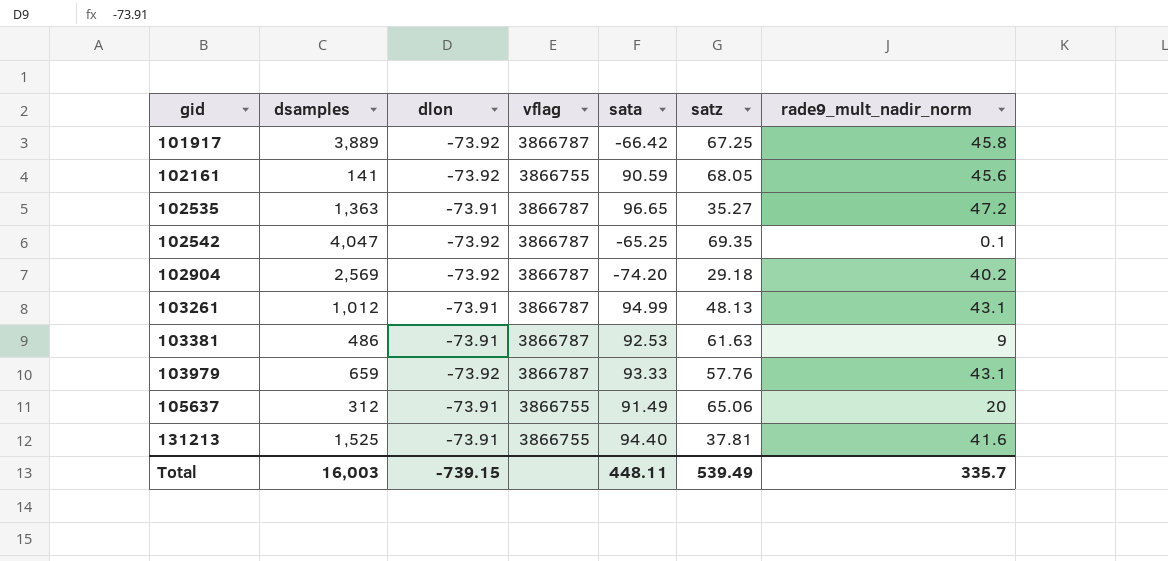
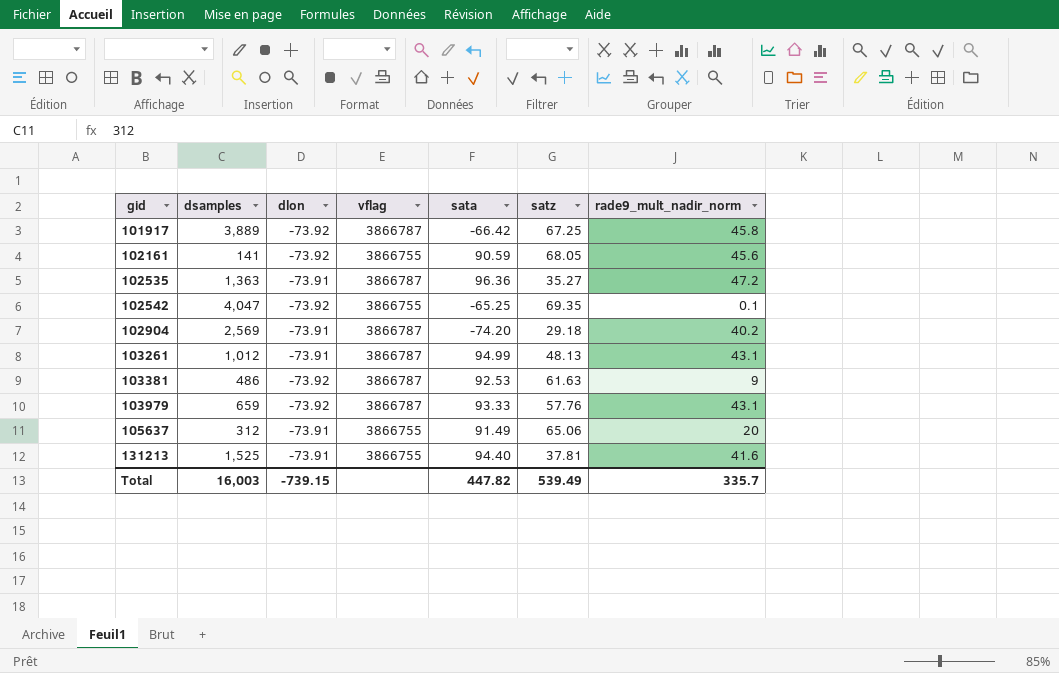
102535 | sata: 96.65 -> 96.36
102542 | vflag: 3866787 -> 3866755
102904 | dlon: -73.92 -> -73.91
103381 | dlon: -73.91 -> -73.92
Total | sata: 448.11 -> 447.82

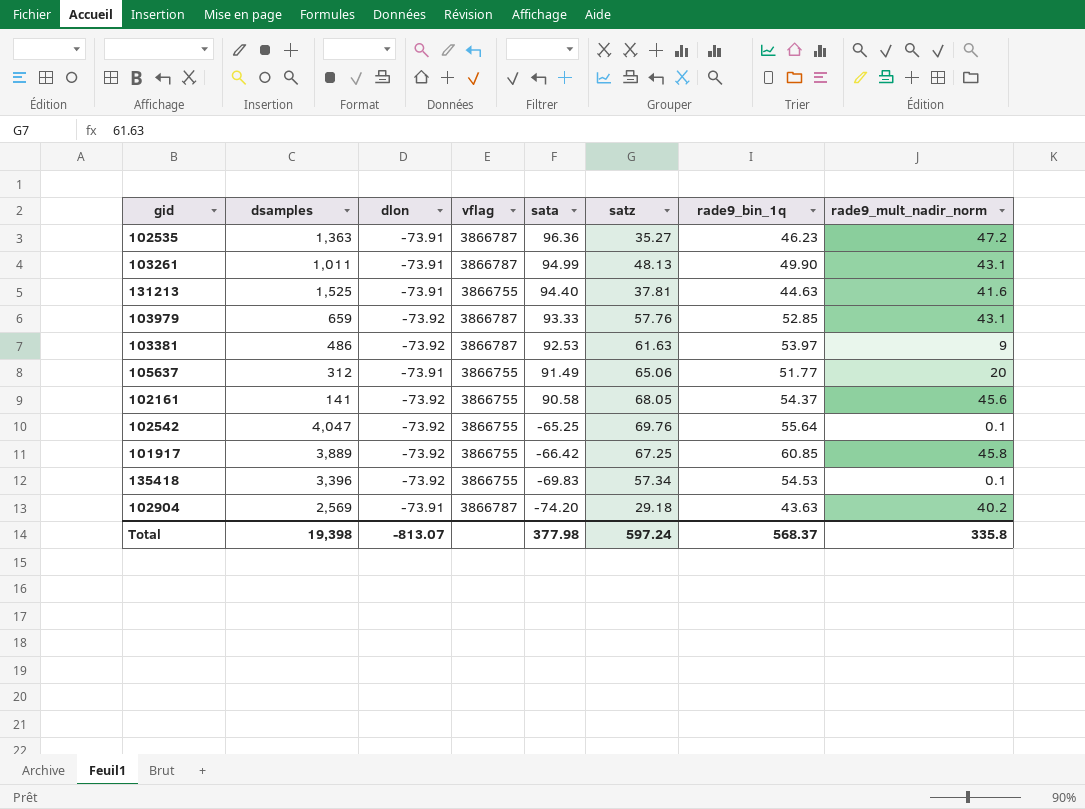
row order: gid ascending -> sata descending
column rade9_bin_1q | position: none -> 7
103261 | dsamples: 1,012 -> 1,011
102161 | sata: 90.59 -> 90.58
102542 | satz: 69.35 -> 69.76
101917 | vflag: 3866787 -> 3866755
row 135418: none -> 3,396 | -73.92 | 3866755 | -69.83 | 57.34 | 54.53 | 0.1
Total | dsamples: 16,003 -> 19,398
Total | dlon: -739.15 -> -813.07
Total | sata: 447.82 -> 377.98
Total | satz: 539.49 -> 597.24
Total | rade9_mult_nadir_norm: 335.7 -> 335.8

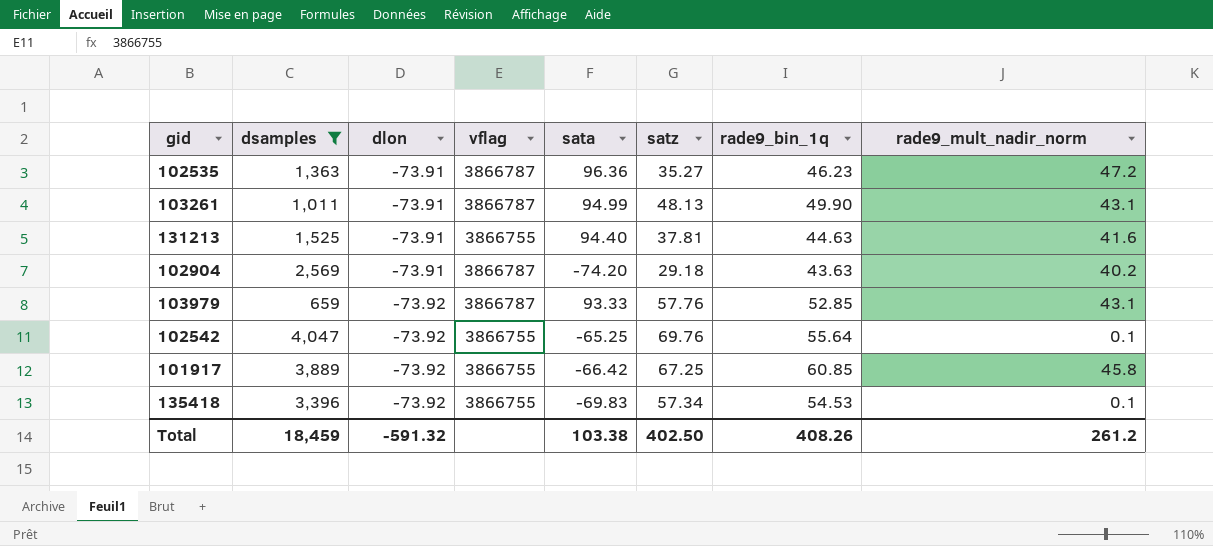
filter: none -> dsamples >= 659
row order: sata descending -> dlon descending
Total | dsamples: 19,398 -> 18,459
Total | dlon: -813.07 -> -591.32
Total | sata: 377.98 -> 103.38
Total | satz: 597.24 -> 402.50
Total | rade9_bin_1q: 568.37 -> 408.26
Total | rade9_mult_nadir_norm: 335.8 -> 261.2

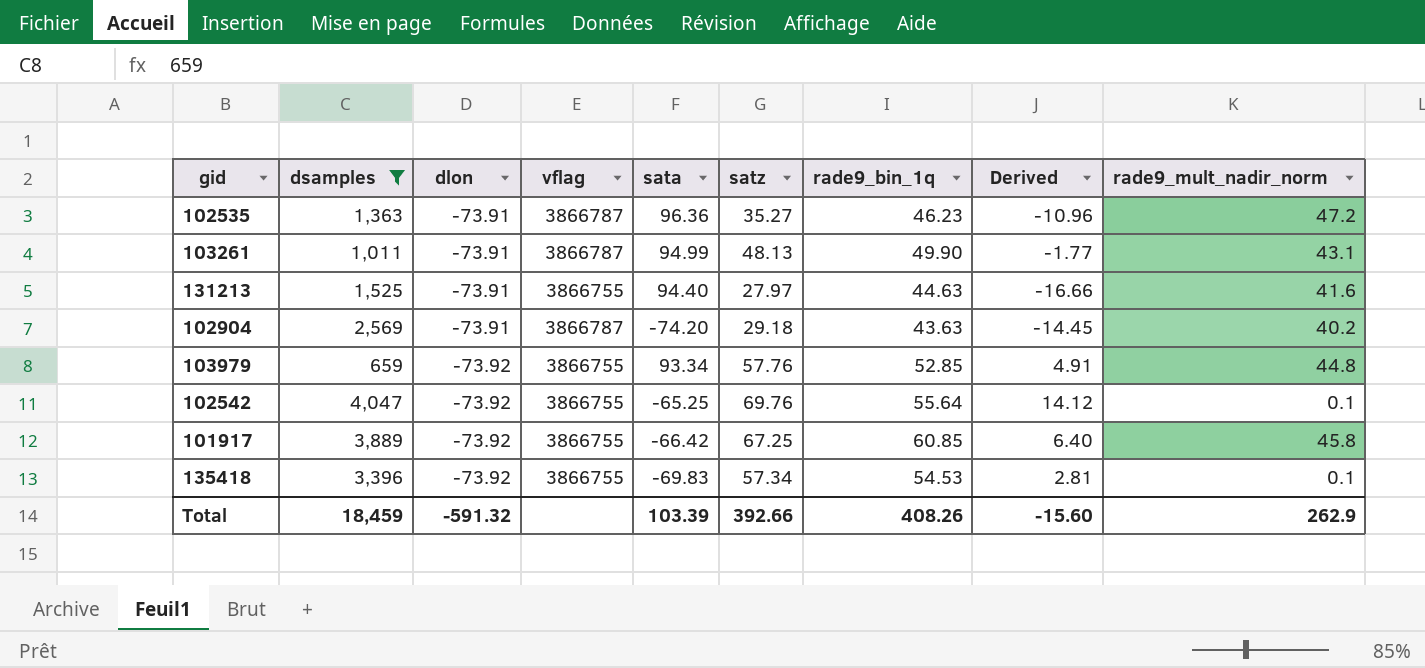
column Derived | formula: none -> [satz] - [rade9_bin_1q]
131213 | satz: 37.81 -> 27.97
103979 | vflag: 3866787 -> 3866755
103979 | sata: 93.33 -> 93.34
103979 | rade9_mult_nadir_norm: 43.1 -> 44.8
Total | sata: 103.38 -> 103.39
Total | satz: 402.50 -> 392.66
Total | rade9_mult_nadir_norm: 261.2 -> 262.9

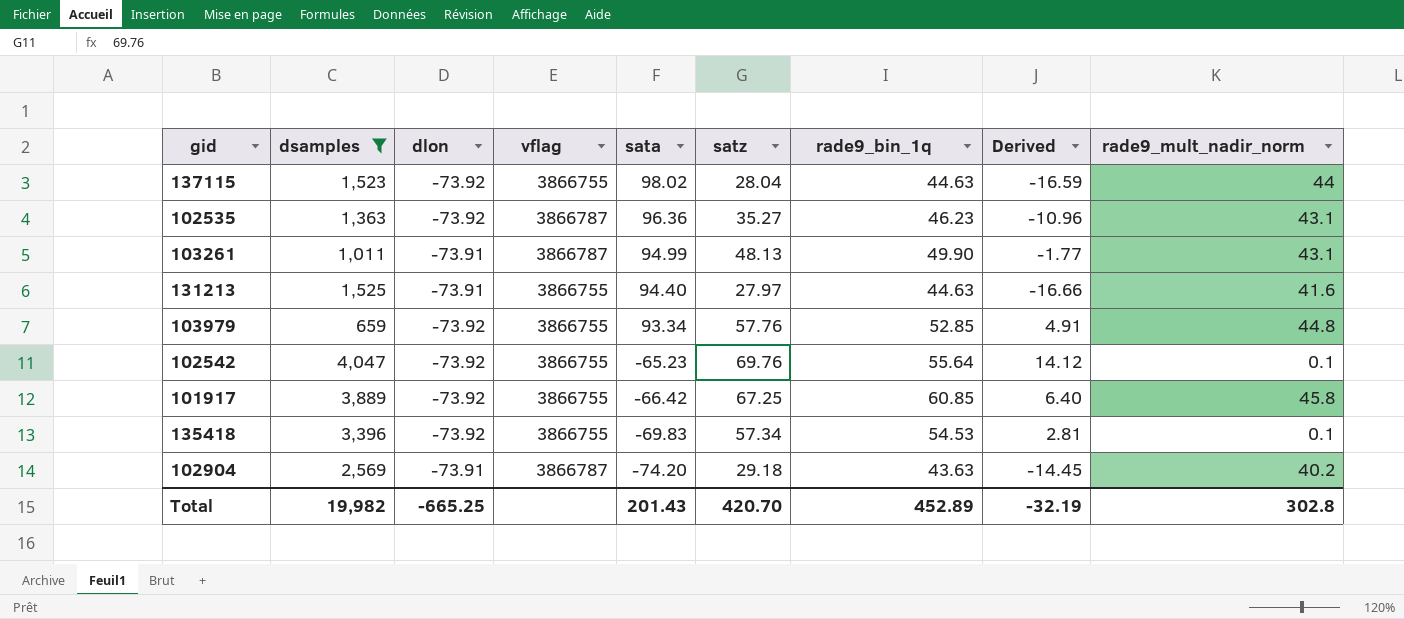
row order: dlon descending -> sata descending
row 137115: none -> 1,523 | -73.92 | 3866755 | 98.02 | 28.04 | 44.63 | -16.59 | 44
102535 | dlon: -73.91 -> -73.92
102535 | rade9_mult_nadir_norm: 47.2 -> 43.1
102542 | sata: -65.25 -> -65.23
Total | dsamples: 18,459 -> 19,982
Total | dlon: -591.32 -> -665.25
Total | sata: 103.39 -> 201.43
Total | satz: 392.66 -> 420.70
Total | rade9_bin_1q: 408.26 -> 452.89
Total | Derived: -15.60 -> -32.19
Total | rade9_mult_nadir_norm: 262.9 -> 302.8

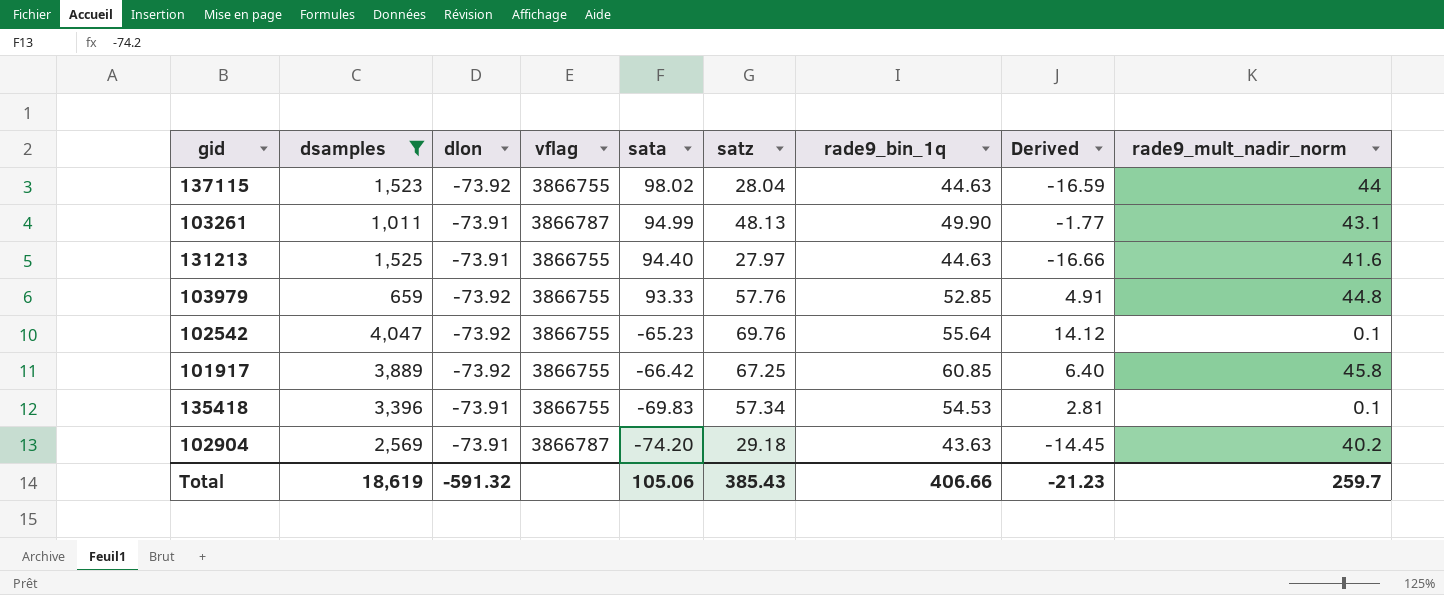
row 102535: 1,363 | -73.92 | 3866787 | 96.36 | 35.27 | 46.23 | -10.96 | 43.1 -> none
103979 | sata: 93.34 -> 93.33
135418 | dlon: -73.92 -> -73.91
Total | dsamples: 19,982 -> 18,619
Total | dlon: -665.25 -> -591.32
Total | sata: 201.43 -> 105.06
Total | satz: 420.70 -> 385.43
Total | rade9_bin_1q: 452.89 -> 406.66
Total | Derived: -32.19 -> -21.23
Total | rade9_mult_nadir_norm: 302.8 -> 259.7

